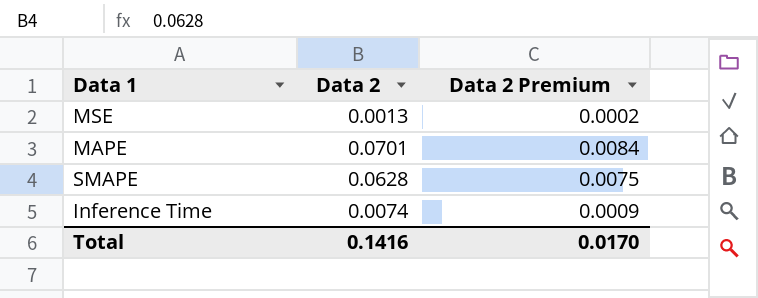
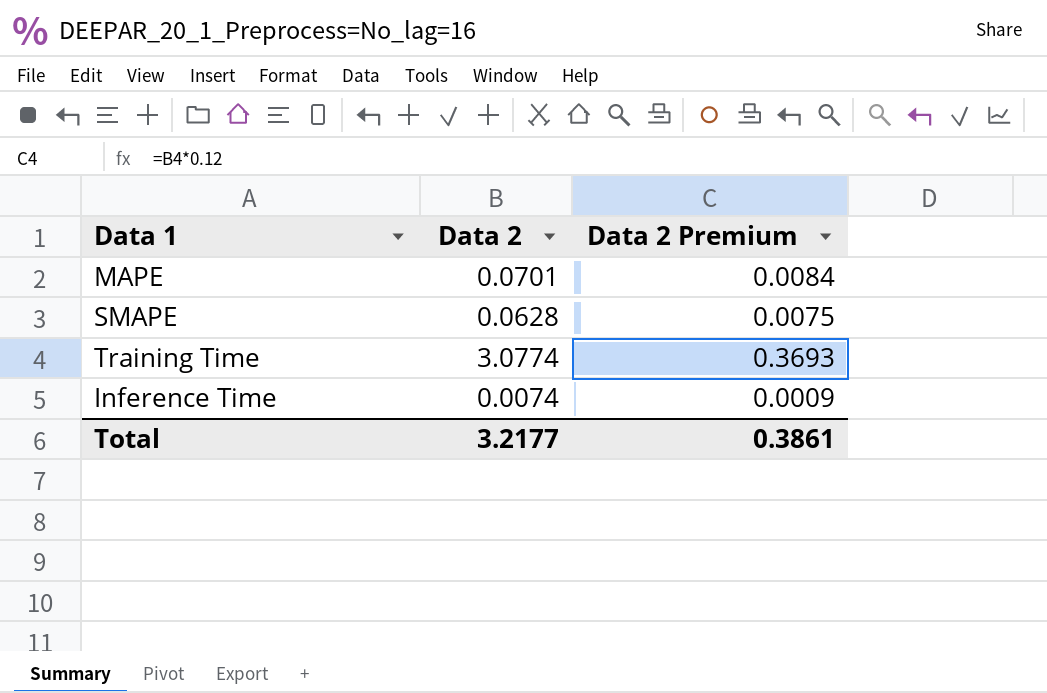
row MSE: 0.0013 | 0.0002 -> none
row Training Time: none -> 3.0774 | 0.3693
Total | Data 2: 0.1416 -> 3.2177
Total | Data 2 Premium: 0.0170 -> 0.3861

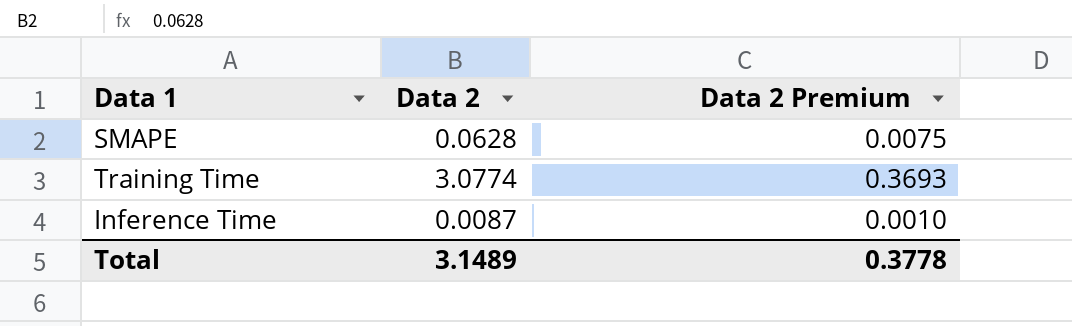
row MAPE: 0.0701 | 0.0084 -> none
Inference Time | Data 2: 0.0074 -> 0.0087
Inference Time | Data 2 Premium: 0.0009 -> 0.0010
Total | Data 2: 3.2177 -> 3.1489
Total | Data 2 Premium: 0.3861 -> 0.3778

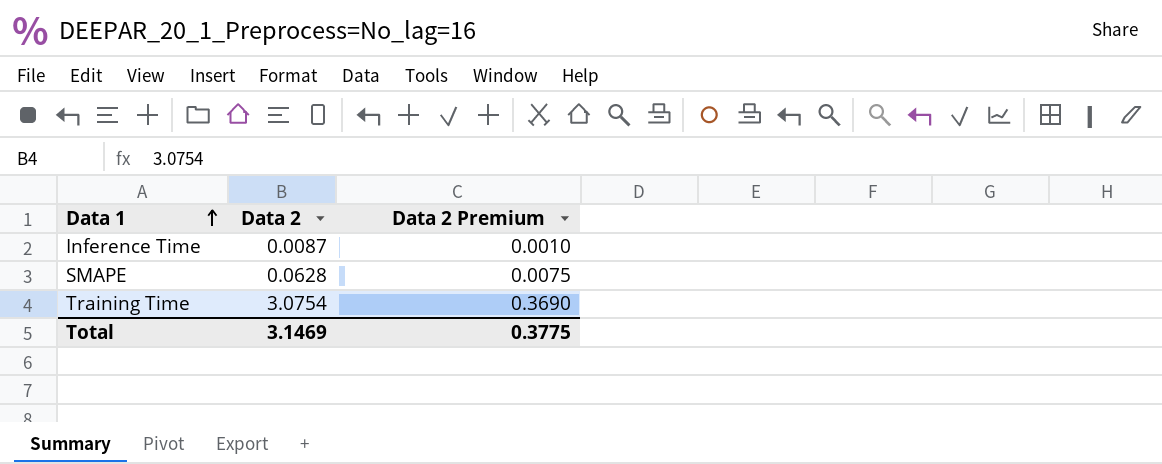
row order: none -> Data 1 ascending
Training Time | Data 2: 3.0774 -> 3.0754
Training Time | Data 2 Premium: 0.3693 -> 0.3690
Total | Data 2: 3.1489 -> 3.1469
Total | Data 2 Premium: 0.3778 -> 0.3775

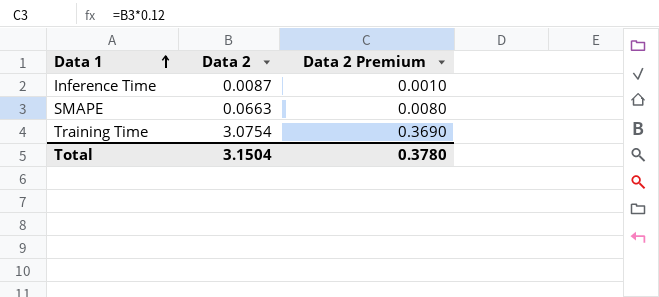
SMAPE | Data 2: 0.0628 -> 0.0663
SMAPE | Data 2 Premium: 0.0075 -> 0.0080
Total | Data 2: 3.1469 -> 3.1504
Total | Data 2 Premium: 0.3775 -> 0.3780

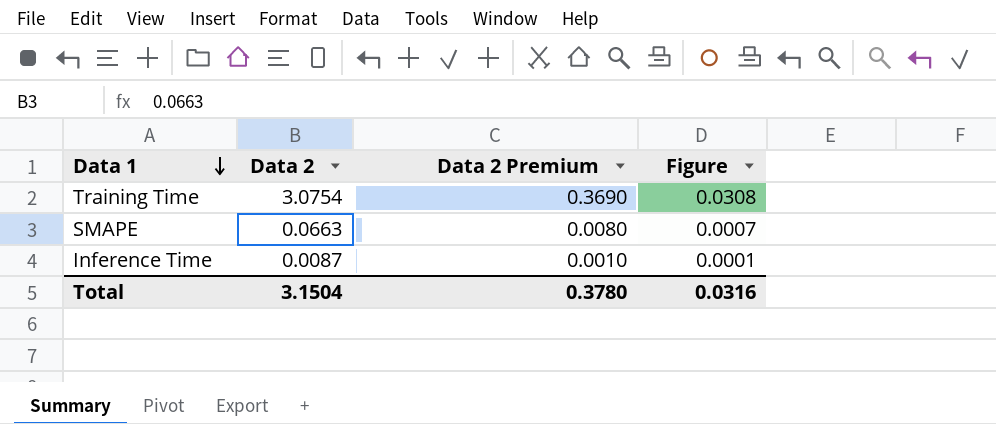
row order: Data 1 ascending -> Data 1 descending
column Figure | formula: none -> [Data 2] * 0.01

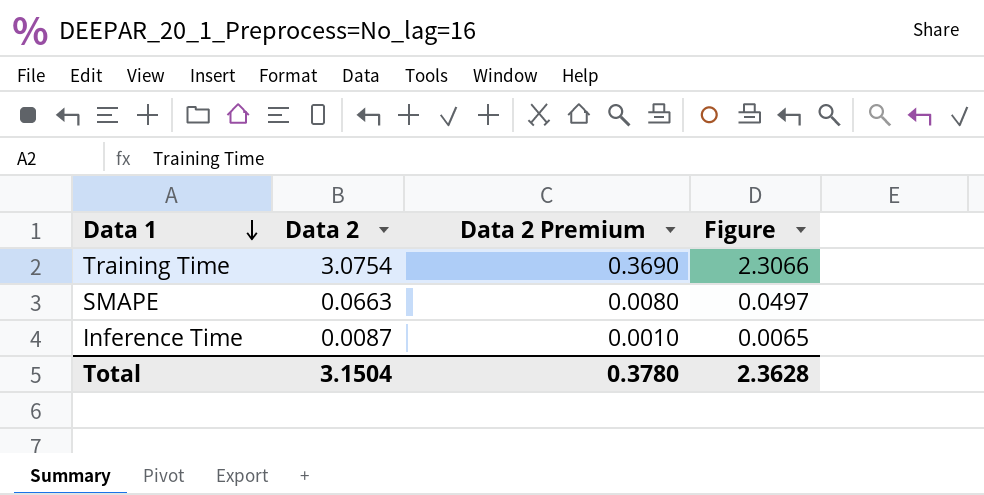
column Figure | formula: [Data 2] * 0.01 -> [Data 2] * 0.75
Total | Figure: 0.0316 -> 2.3628

